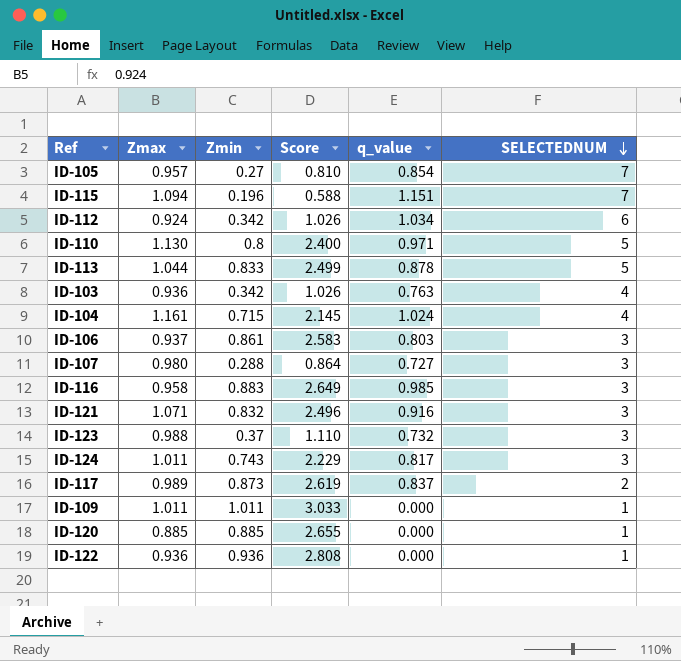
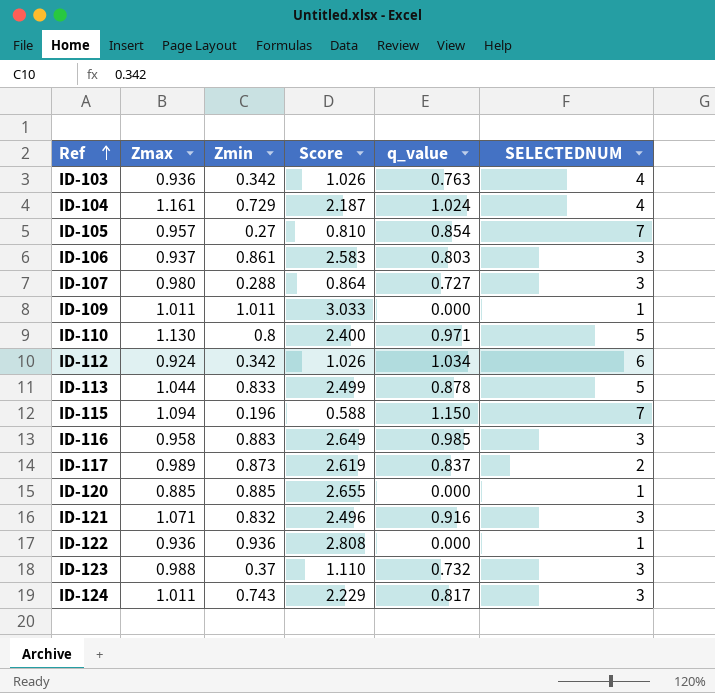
row order: SELECTEDNUM descending -> Ref ascending
ID-104 | Zmin: 0.715 -> 0.729
ID-104 | Score: 2.145 -> 2.187
ID-115 | q_value: 1.151 -> 1.150

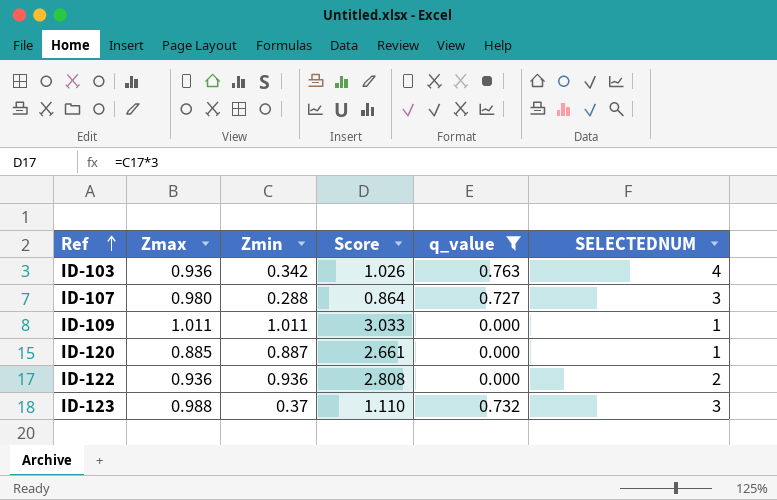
filter: none -> q_value <= 0.763
ID-120 | Zmin: 0.885 -> 0.887
ID-120 | Score: 2.655 -> 2.661
ID-122 | SELECTEDNUM: 1 -> 2

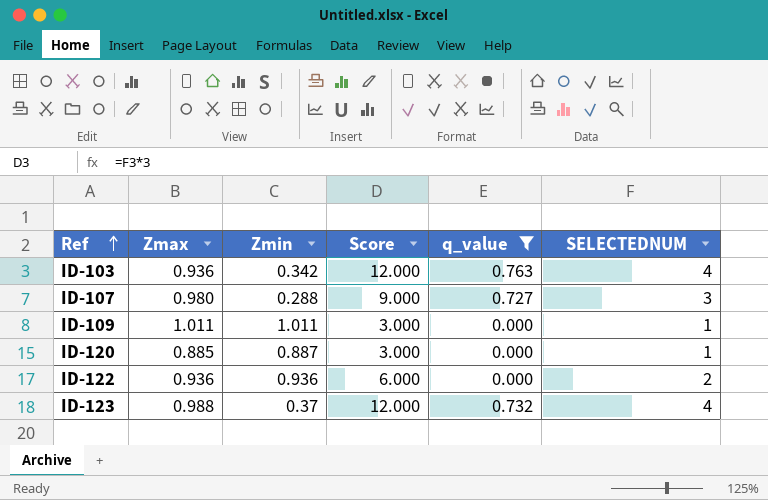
column Score | formula: [Zmin] * 3 -> [SELECTEDNUM] * 3
ID-123 | SELECTEDNUM: 3 -> 4

